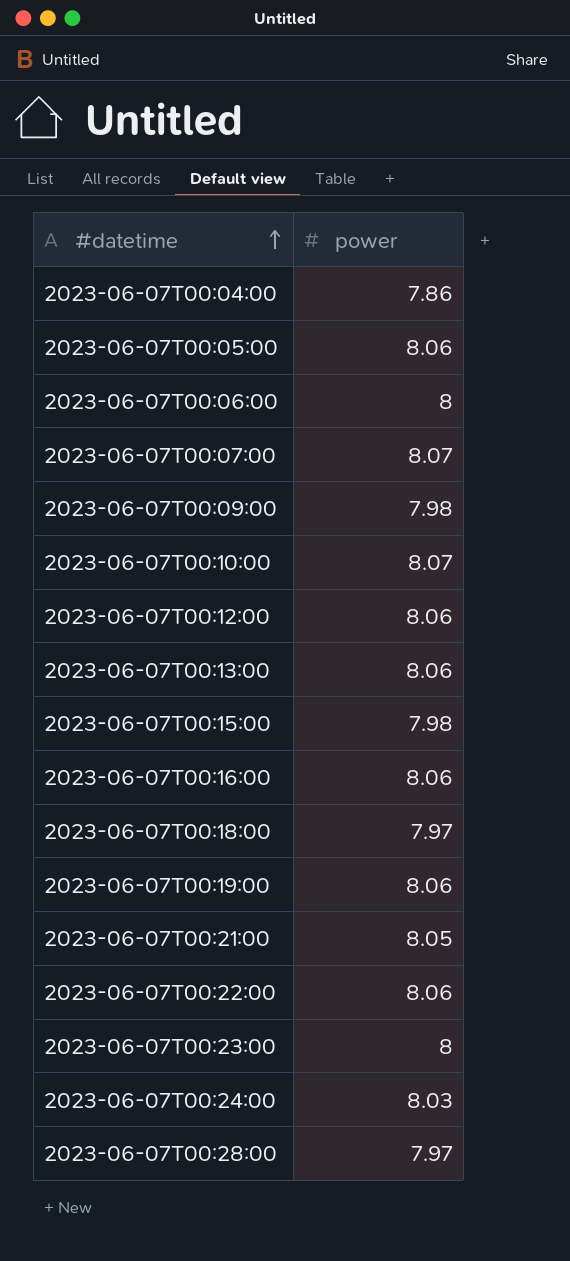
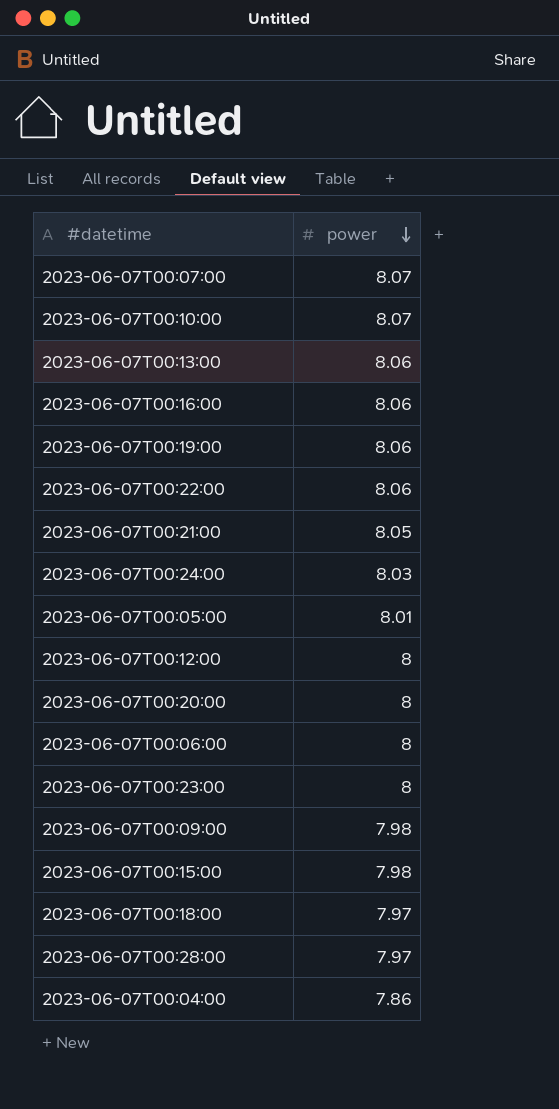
row order: #datetime ascending -> power descending
2023-06-07T00:05:00 | power: 8.06 -> 8.01
2023-06-07T00:12:00 | power: 8.06 -> 8
row 2023-06-07T00:20:00: none -> 8

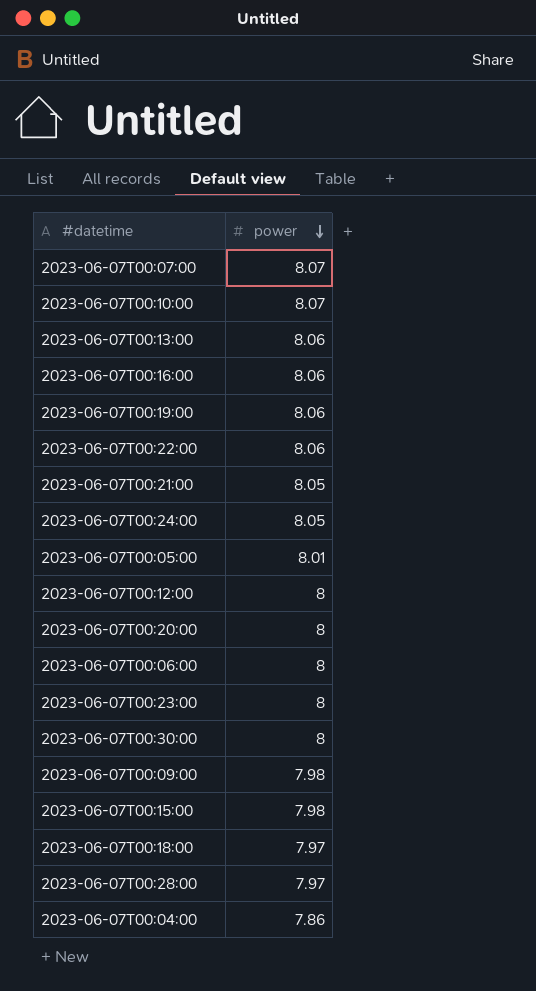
2023-06-07T00:24:00 | power: 8.03 -> 8.05
row 2023-06-07T00:30:00: none -> 8

